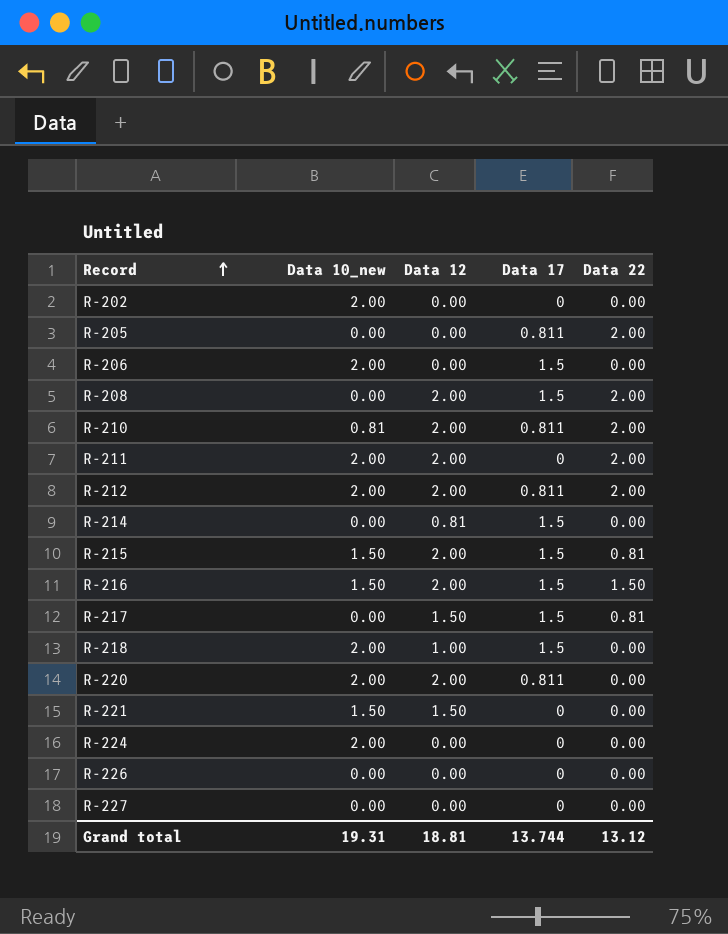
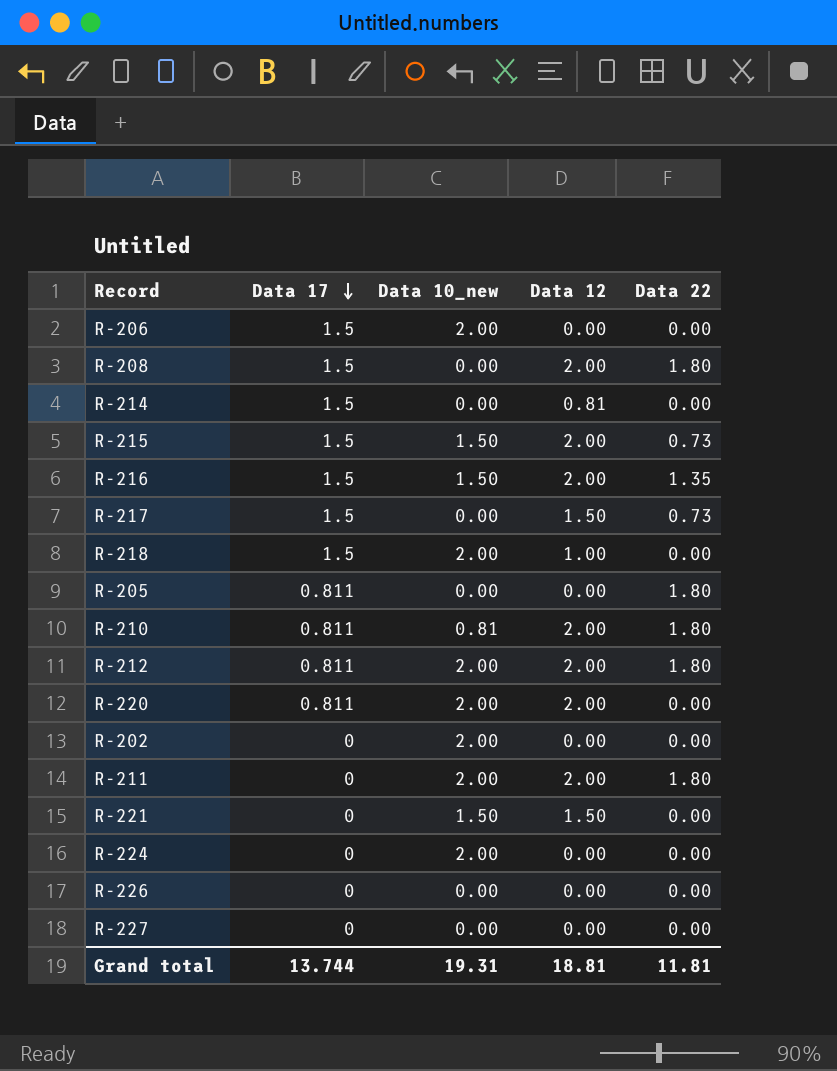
row order: Record ascending -> Data 17 descending
column Data 17 | position: 4 -> 2
R-208 | Data 22: 2.00 -> 1.80
R-215 | Data 22: 0.81 -> 0.73
R-216 | Data 22: 1.50 -> 1.35
R-217 | Data 22: 0.81 -> 0.73
R-205 | Data 22: 2.00 -> 1.80
R-210 | Data 22: 2.00 -> 1.80
R-212 | Data 22: 2.00 -> 1.80
R-211 | Data 22: 2.00 -> 1.80
Grand total | Data 22: 13.12 -> 11.81

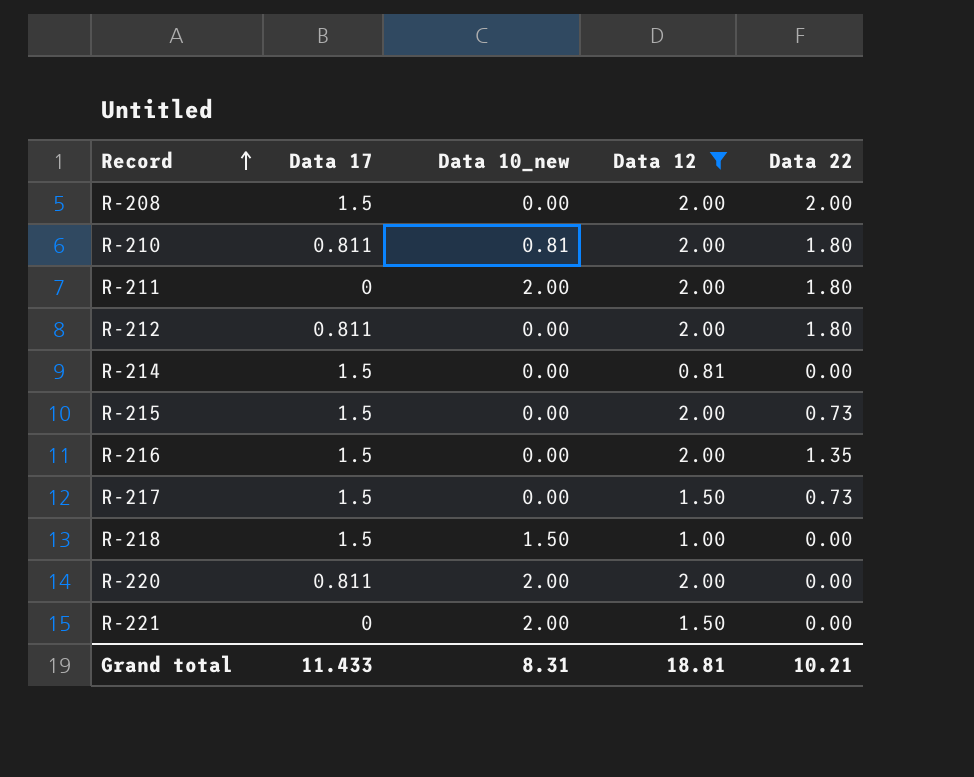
filter: none -> Data 12 != 0.00
row order: Data 17 descending -> Record ascending
R-208 | Data 22: 1.80 -> 2.00
R-212 | Data 10_new: 2.00 -> 0.00
R-215 | Data 10_new: 1.50 -> 0.00
R-216 | Data 10_new: 1.50 -> 0.00
R-218 | Data 10_new: 2.00 -> 1.50
R-221 | Data 10_new: 1.50 -> 2.00
Grand total | Data 17: 13.744 -> 11.433
Grand total | Data 10_new: 19.31 -> 8.31
Grand total | Data 22: 11.81 -> 10.21

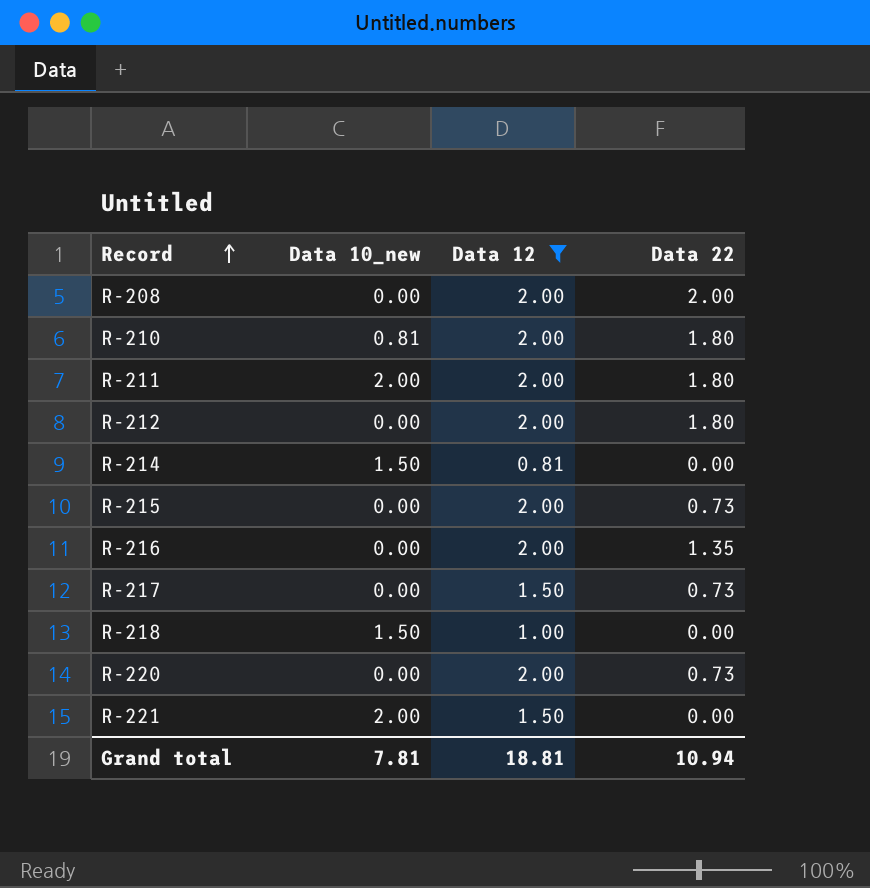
column Data 17 | position: 2 -> none
R-214 | Data 10_new: 0.00 -> 1.50
R-220 | Data 10_new: 2.00 -> 0.00
R-220 | Data 22: 0.00 -> 0.73
Grand total | Data 10_new: 8.31 -> 7.81
Grand total | Data 22: 10.21 -> 10.94

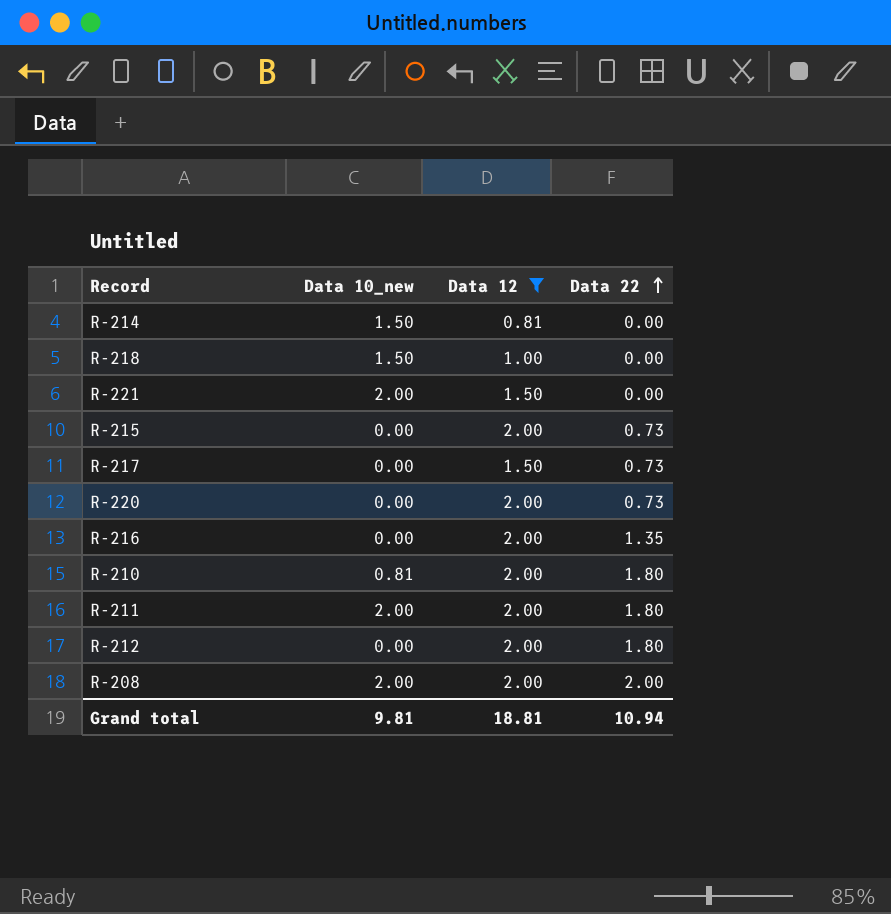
row order: Record ascending -> Data 22 ascending
R-208 | Data 10_new: 0.00 -> 2.00
Grand total | Data 10_new: 7.81 -> 9.81

